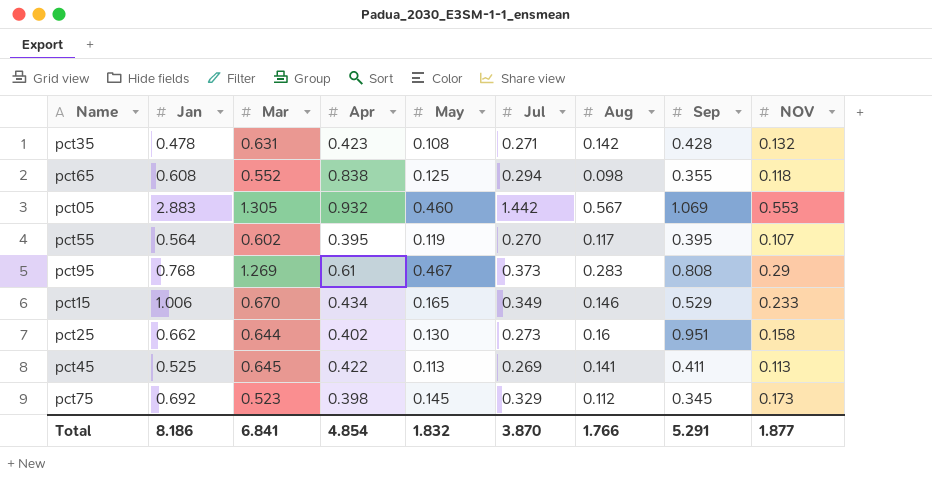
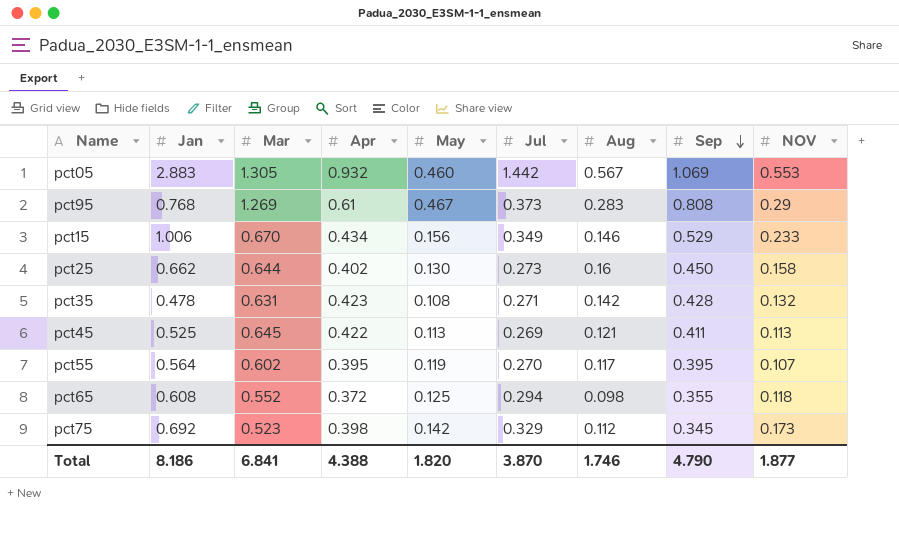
row order: none -> Sep descending
pct15 | May: 0.165 -> 0.156
pct25 | Sep: 0.951 -> 0.450
pct45 | Aug: 0.141 -> 0.121
pct65 | Apr: 0.838 -> 0.372
pct75 | May: 0.145 -> 0.142
Total | Apr: 4.854 -> 4.388
Total | May: 1.832 -> 1.820
Total | Aug: 1.766 -> 1.746
Total | Sep: 5.291 -> 4.790

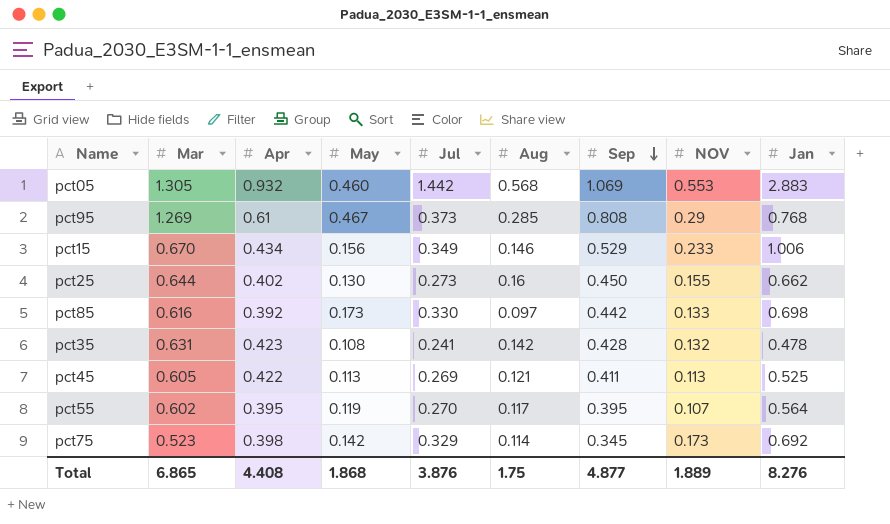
column Jan | position: 2 -> 9
row pct65: 0.608 | 0.552 | 0.372 | 0.125 | 0.294 | 0.098 | 0.355 | 0.118 -> none
pct05 | Aug: 0.567 -> 0.568
pct95 | Aug: 0.283 -> 0.285
pct25 | NOV: 0.158 -> 0.155
row pct85: none -> 0.616 | 0.392 | 0.173 | 0.330 | 0.097 | 0.442 | 0.133 | 0.698
pct35 | Jul: 0.271 -> 0.241
pct45 | Mar: 0.645 -> 0.605
pct75 | Aug: 0.112 -> 0.114
Total | Mar: 6.841 -> 6.865
Total | Apr: 4.388 -> 4.408
Total | May: 1.820 -> 1.868
Total | Jul: 3.870 -> 3.876
Total | Aug: 1.746 -> 1.75
Total | Sep: 4.790 -> 4.877
Total | NOV: 1.877 -> 1.889
Total | Jan: 8.186 -> 8.276

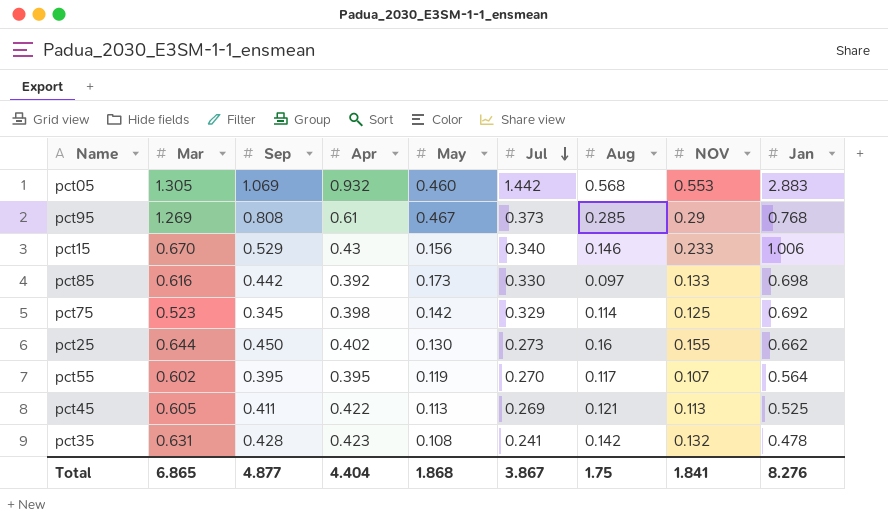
row order: Sep descending -> Jul descending
column Sep | position: 7 -> 3
pct15 | Apr: 0.434 -> 0.43
pct15 | Jul: 0.349 -> 0.340
pct75 | NOV: 0.173 -> 0.125
Total | Apr: 4.408 -> 4.404
Total | Jul: 3.876 -> 3.867
Total | NOV: 1.889 -> 1.841

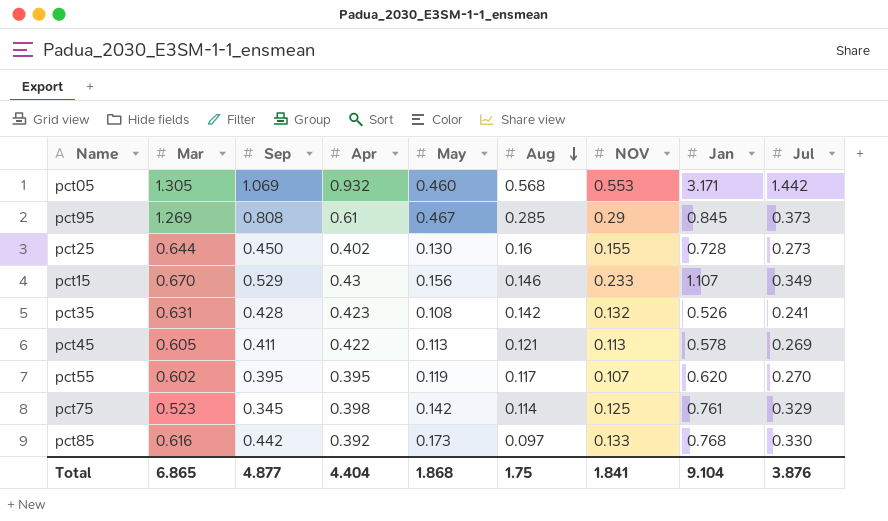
row order: Jul descending -> Aug descending
column Jul | position: 6 -> 9
pct05 | Jan: 2.883 -> 3.171
pct95 | Jan: 0.768 -> 0.845
pct25 | Jan: 0.662 -> 0.728
pct15 | Jan: 1.006 -> 1.107
pct15 | Jul: 0.340 -> 0.349
pct35 | Jan: 0.478 -> 0.526
pct45 | Jan: 0.525 -> 0.578
pct55 | Jan: 0.564 -> 0.620
pct75 | Jan: 0.692 -> 0.761
pct85 | Jan: 0.698 -> 0.768
Total | Jan: 8.276 -> 9.104
Total | Jul: 3.867 -> 3.876

